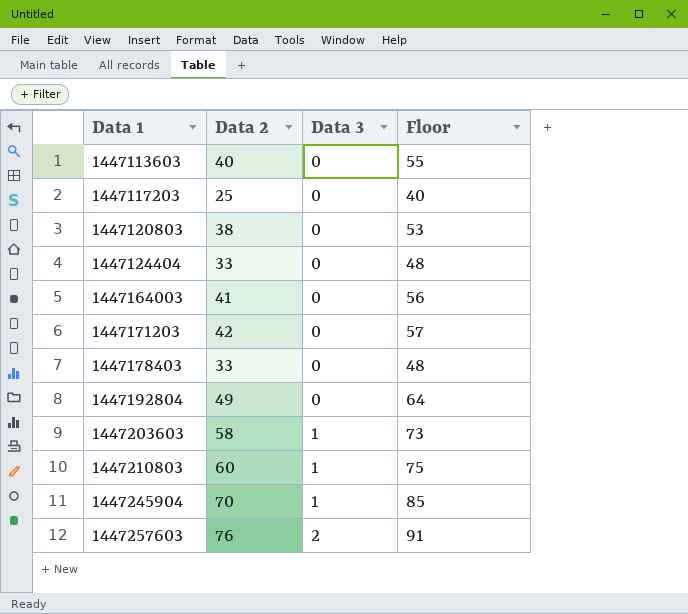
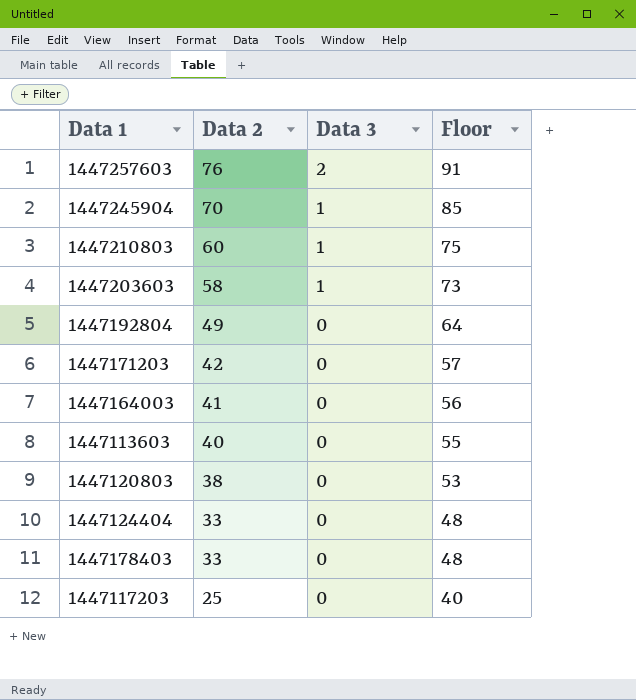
row order: Data 1 ascending -> Data 2 descending

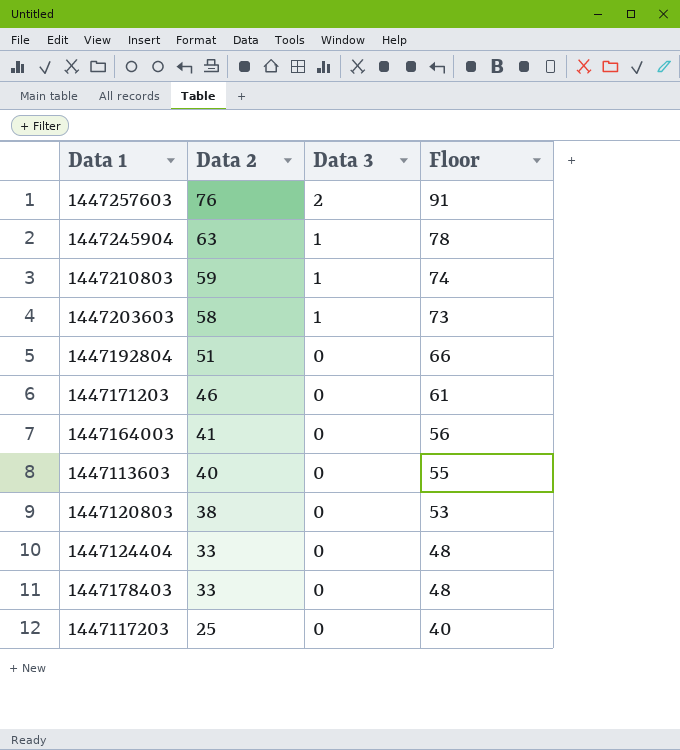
1447245904 | Data 2: 70 -> 63
1447245904 | Floor: 85 -> 78
1447210803 | Data 2: 60 -> 59
1447210803 | Floor: 75 -> 74
1447192804 | Data 2: 49 -> 51
1447192804 | Floor: 64 -> 66
1447171203 | Data 2: 42 -> 46
1447171203 | Floor: 57 -> 61

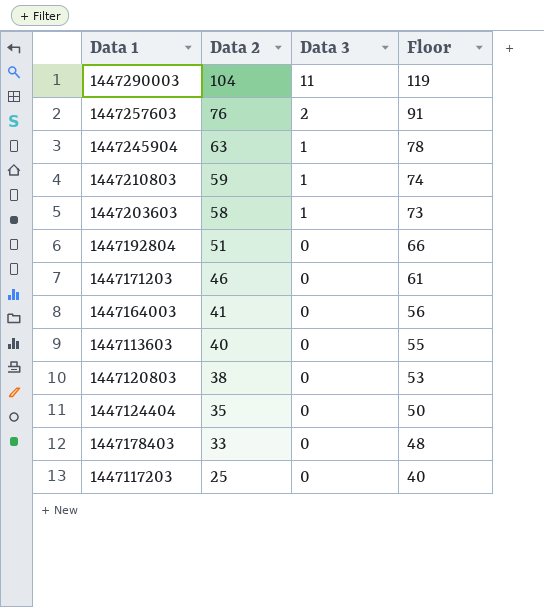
row 1447290003: none -> 104 | 11 | 119
1447124404 | Data 2: 33 -> 35
1447124404 | Floor: 48 -> 50

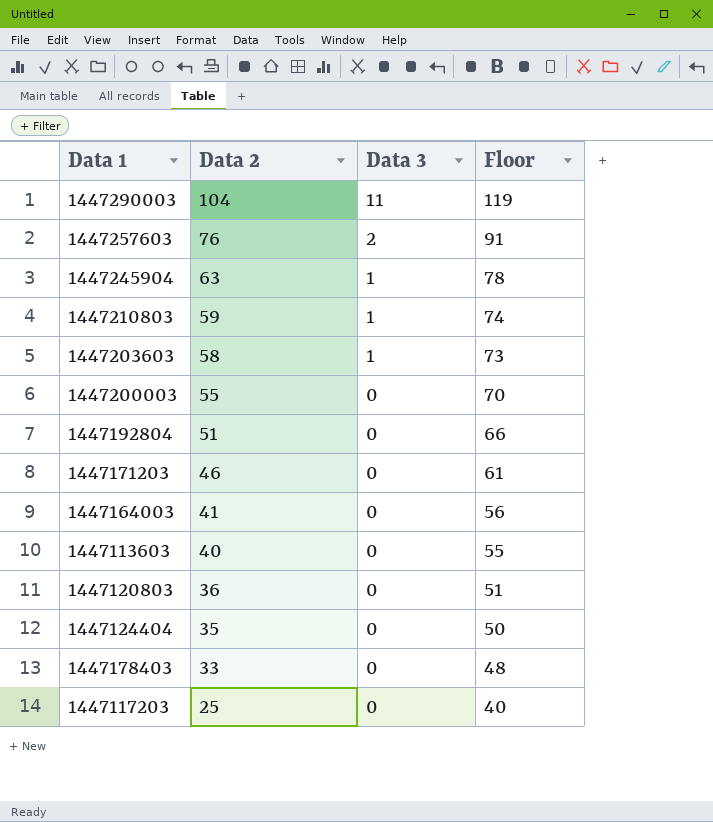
row 1447200003: none -> 55 | 0 | 70
1447120803 | Data 2: 38 -> 36
1447120803 | Floor: 53 -> 51

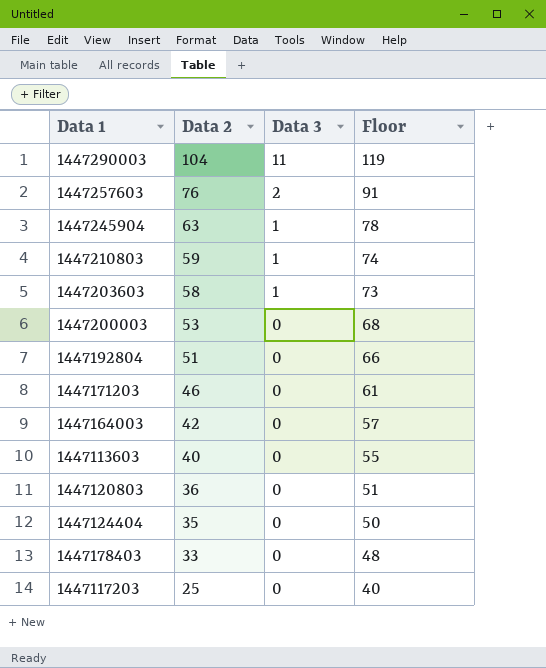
1447200003 | Data 2: 55 -> 53
1447200003 | Floor: 70 -> 68
1447164003 | Data 2: 41 -> 42
1447164003 | Floor: 56 -> 57

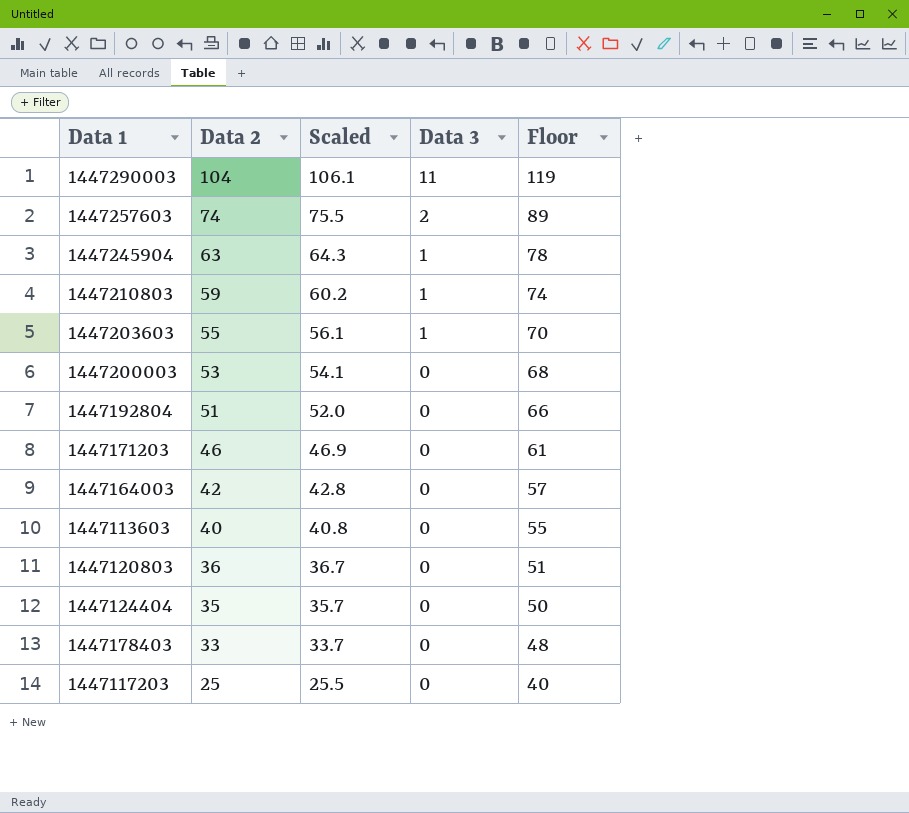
column Scaled | formula: none -> [Data 2] * 1.02
1447257603 | Data 2: 76 -> 74
1447257603 | Floor: 91 -> 89
1447203603 | Data 2: 58 -> 55
1447203603 | Floor: 73 -> 70

